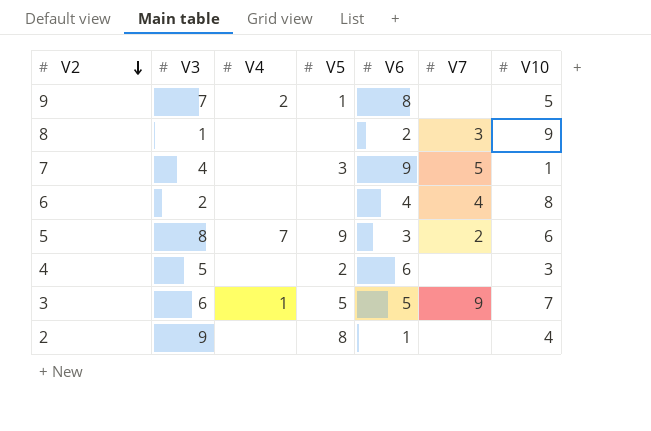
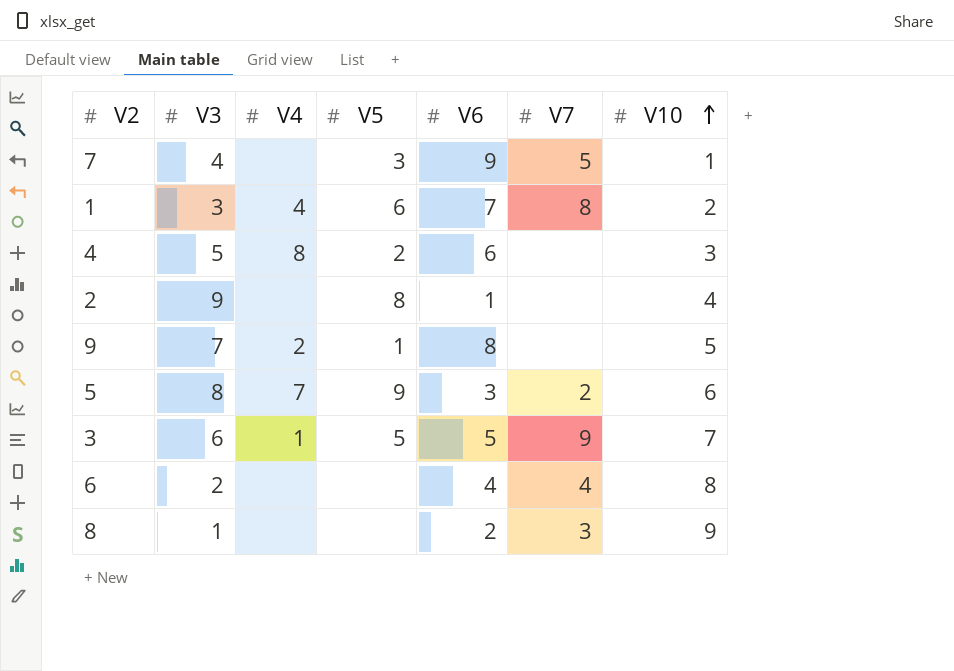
row order: V2 descending -> V10 ascending
row 1: none -> 3 | 4 | 6 | 7 | 8 | 2
4 | V4: none -> 8

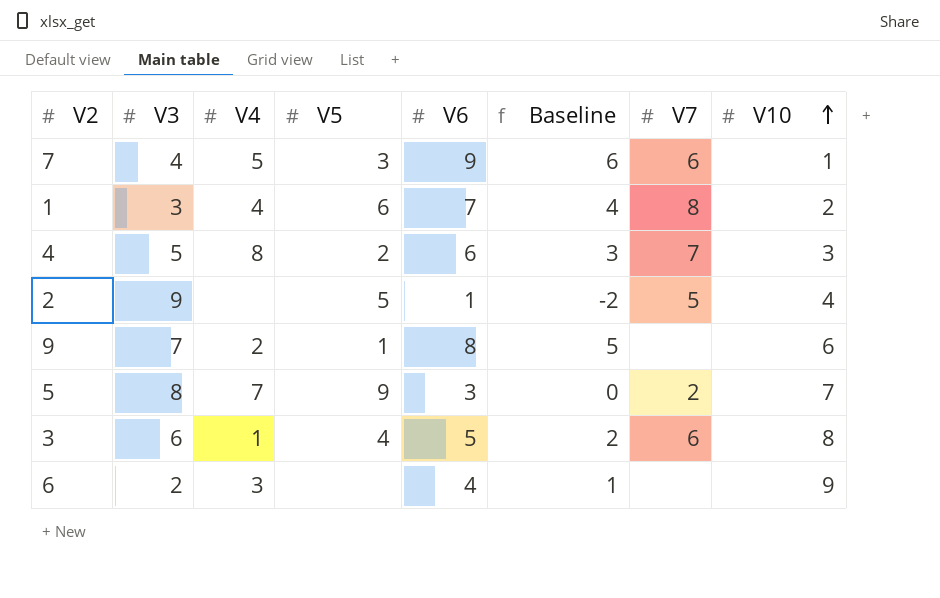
column Baseline | formula: none -> [V6] - 3
row 8: 1 | none | none | 2 | 3 | 9 -> none
7 | V4: none -> 5
7 | V7: 5 -> 6
4 | V7: none -> 7
2 | V5: 8 -> 5
2 | V7: none -> 5
9 | V10: 5 -> 6
5 | V10: 6 -> 7
3 | V5: 5 -> 4
3 | V7: 9 -> 6
3 | V10: 7 -> 8
6 | V4: none -> 3
6 | V7: 4 -> none
6 | V10: 8 -> 9

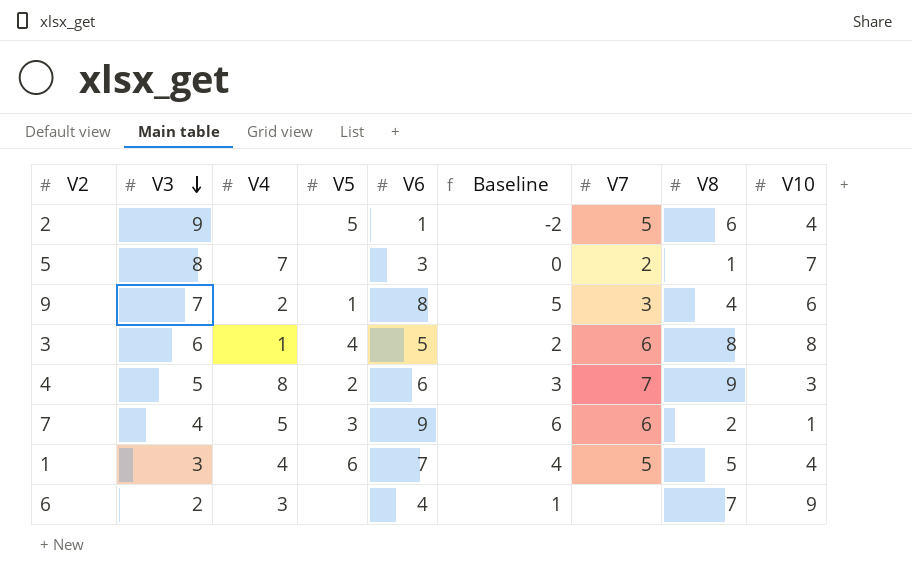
row order: V10 ascending -> V3 descending
column V8 | position: none -> 8
5 | V5: 9 -> none
9 | V7: none -> 3
1 | V7: 8 -> 5
1 | V10: 2 -> 4

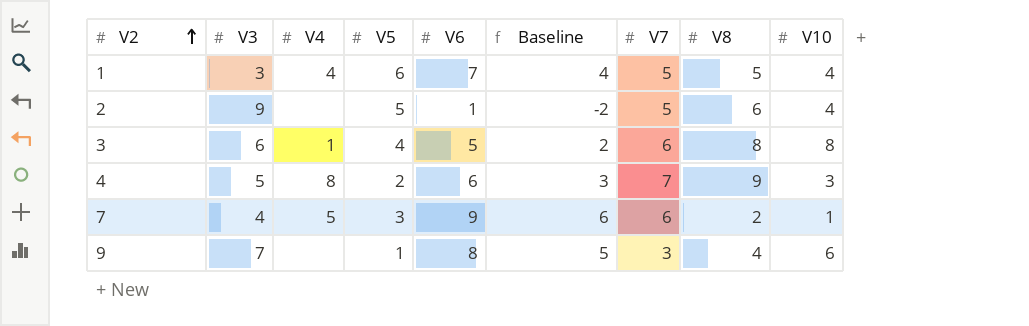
row order: V3 descending -> V2 ascending
row 5: 8 | 7 | none | 3 | 0 | 2 | 1 | 7 -> none
row 6: 2 | 3 | none | 4 | 1 | none | 7 | 9 -> none
9 | V4: 2 -> none

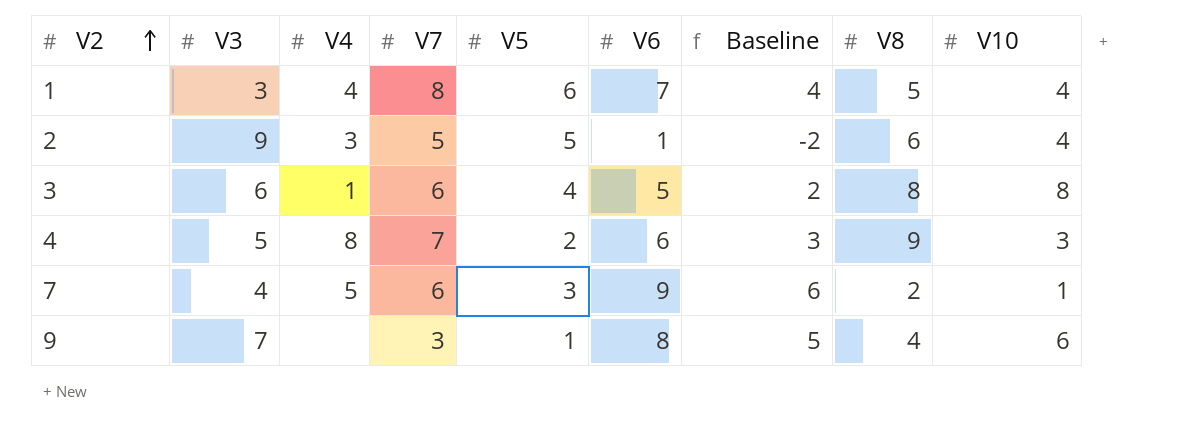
column V7 | position: 7 -> 4
1 | V7: 5 -> 8
2 | V4: none -> 3

